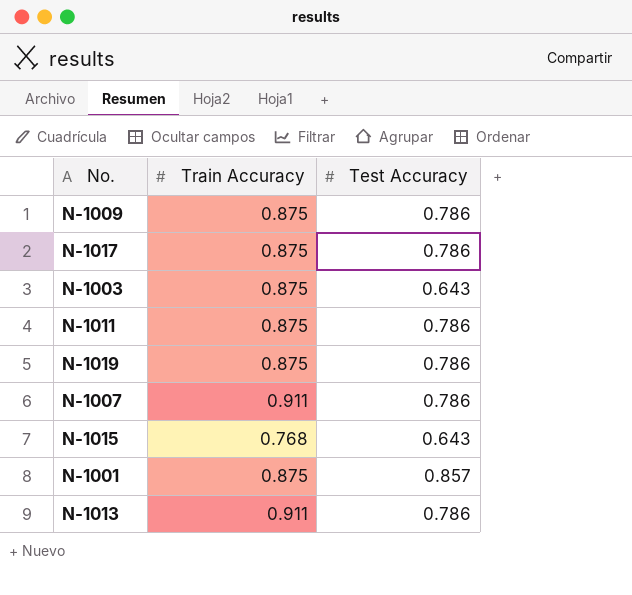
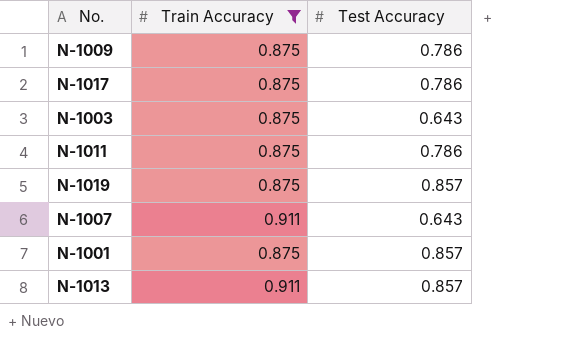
filter: none -> Train Accuracy != 0.768
N-1019 | Test Accuracy: 0.786 -> 0.857
N-1007 | Test Accuracy: 0.786 -> 0.643
N-1013 | Test Accuracy: 0.786 -> 0.857

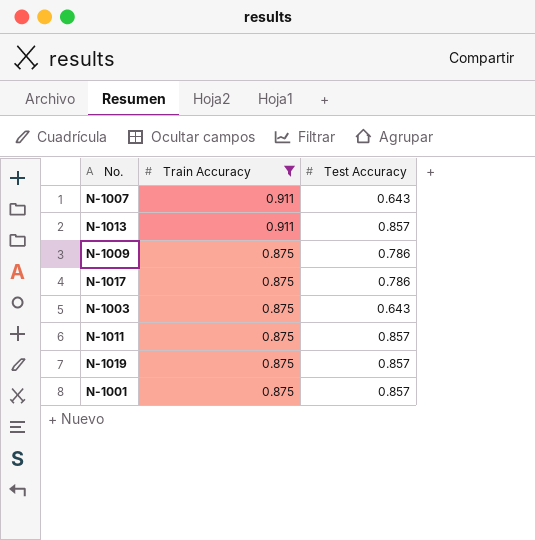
row order: none -> Train Accuracy descending
N-1011 | Test Accuracy: 0.786 -> 0.857

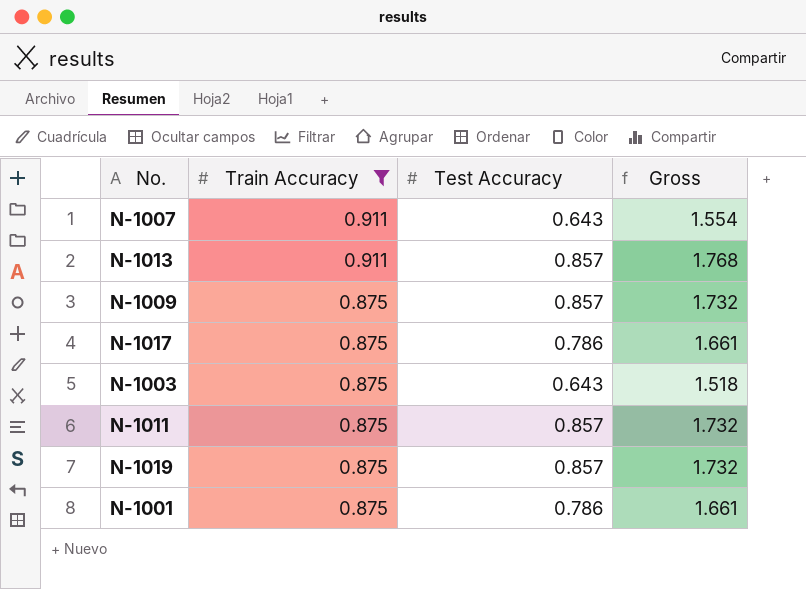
column Gross | formula: none -> [Train Accuracy] + [Test Accuracy]
N-1009 | Test Accuracy: 0.786 -> 0.857
N-1001 | Test Accuracy: 0.857 -> 0.786

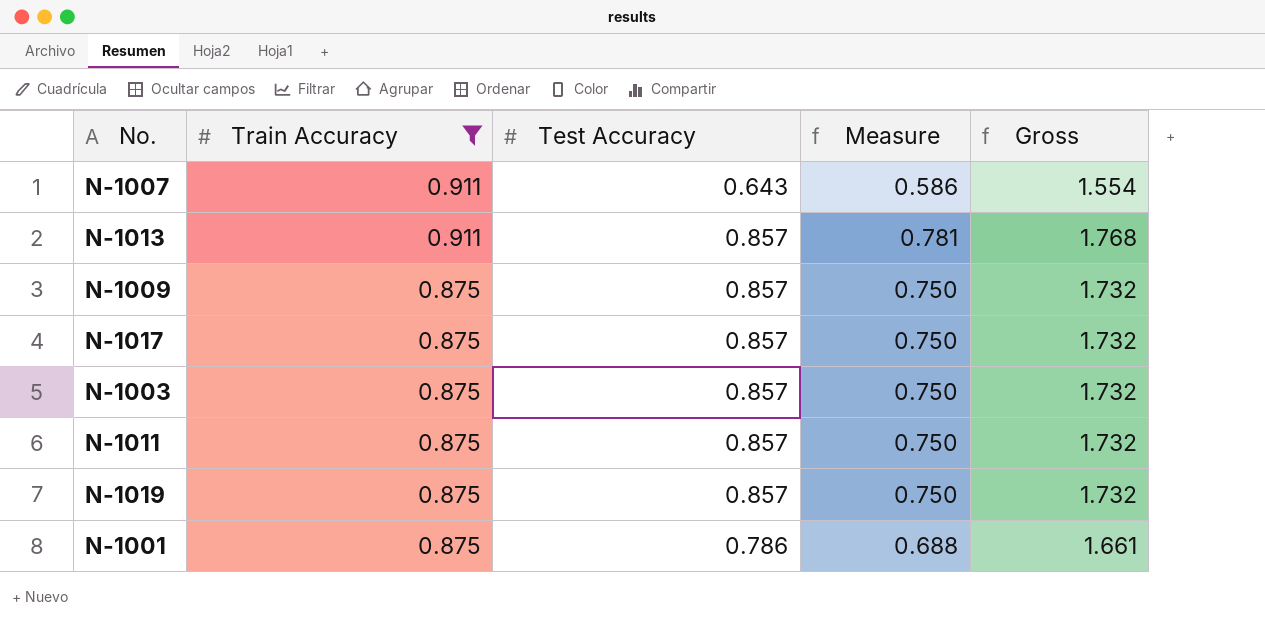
column Measure | formula: none -> [Train Accuracy] * [Test Accuracy]
N-1017 | Test Accuracy: 0.786 -> 0.857
N-1017 | Gross: 1.661 -> 1.732
N-1003 | Test Accuracy: 0.643 -> 0.857
N-1003 | Gross: 1.518 -> 1.732

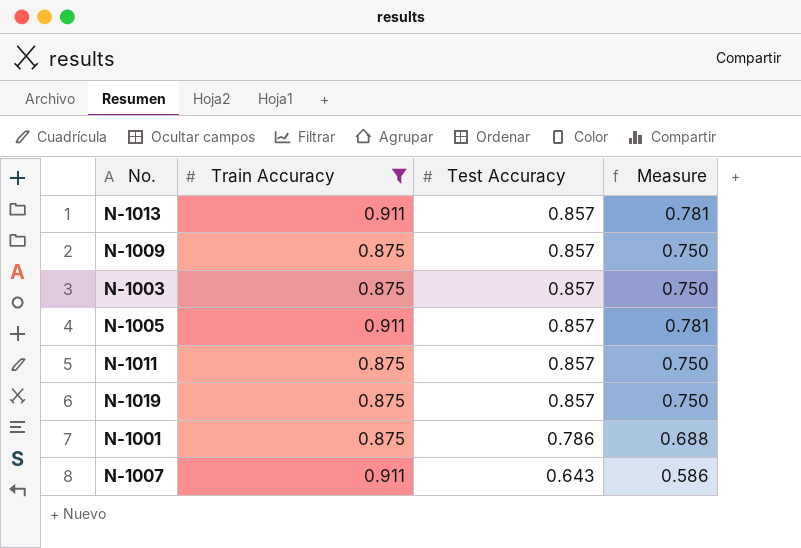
row order: Train Accuracy descending -> Test Accuracy descending
column Gross | formula: [Train Accuracy] + [Test Accuracy] -> none
row N-1017: 0.875 | 0.857 | 0.750 | 1.732 -> none
row N-1005: none -> 0.911 | 0.857 | 0.781

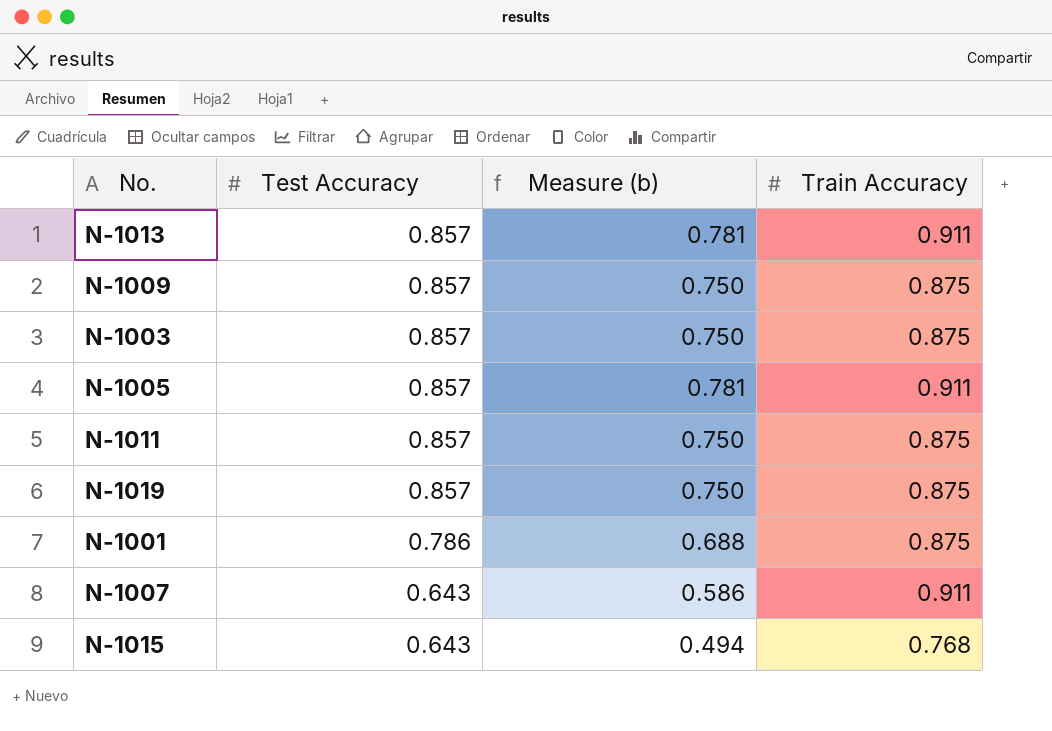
filter: Train Accuracy != 0.768 -> none
column name: Measure -> Measure (b)
column Train Accuracy | position: 2 -> 4

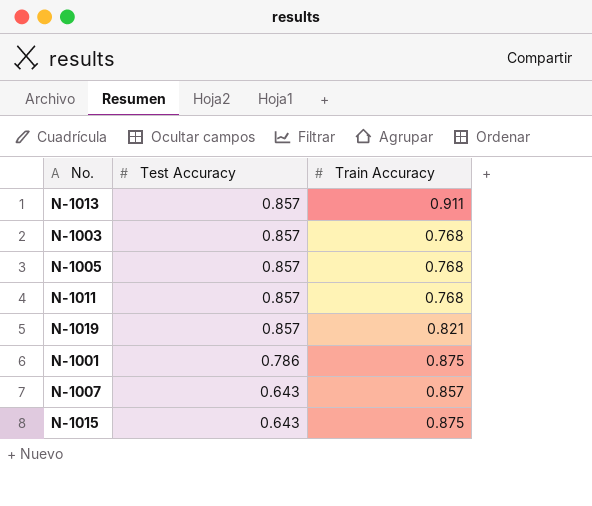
column Measure (b) | formula: [Test Accuracy] * [Train Accuracy] -> none
row N-1009: 0.857 | 0.750 | 0.875 -> none
N-1003 | Train Accuracy: 0.875 -> 0.768
N-1005 | Train Accuracy: 0.911 -> 0.768
N-1011 | Train Accuracy: 0.875 -> 0.768
N-1019 | Train Accuracy: 0.875 -> 0.821
N-1007 | Train Accuracy: 0.911 -> 0.857
N-1015 | Train Accuracy: 0.768 -> 0.875

